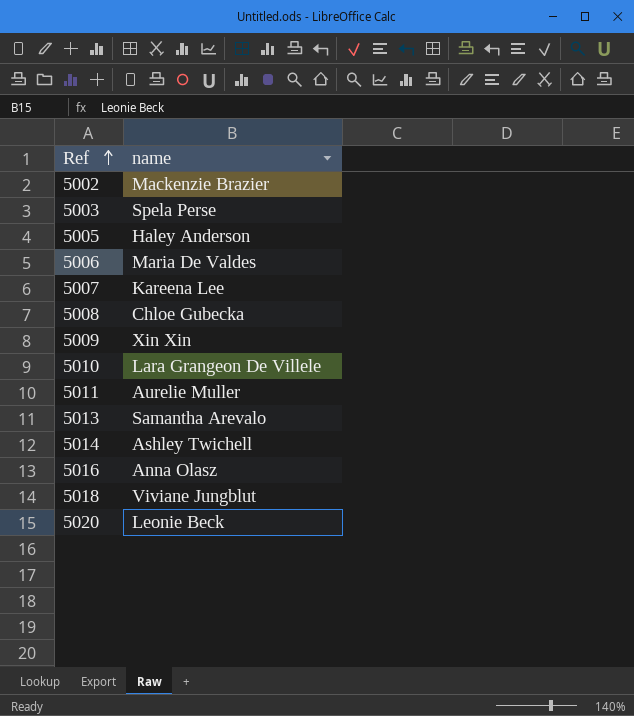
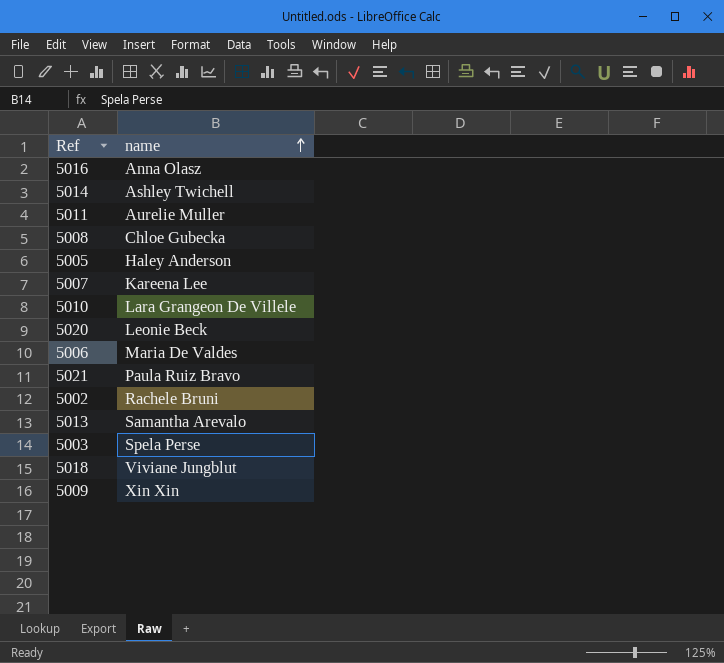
row order: Ref ascending -> name ascending
row 5021: none -> Paula Ruiz Bravo
5002 | name: Mackenzie Brazier -> Rachele Bruni

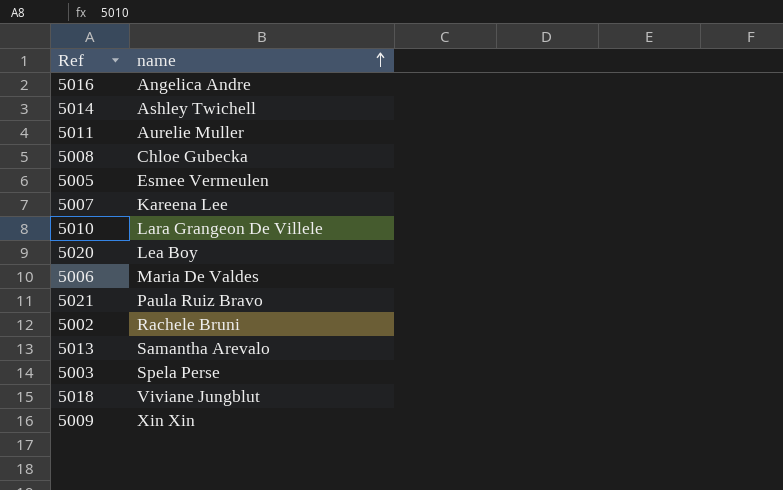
5016 | name: Anna Olasz -> Angelica Andre
5005 | name: Haley Anderson -> Esmee Vermeulen
5020 | name: Leonie Beck -> Lea Boy

